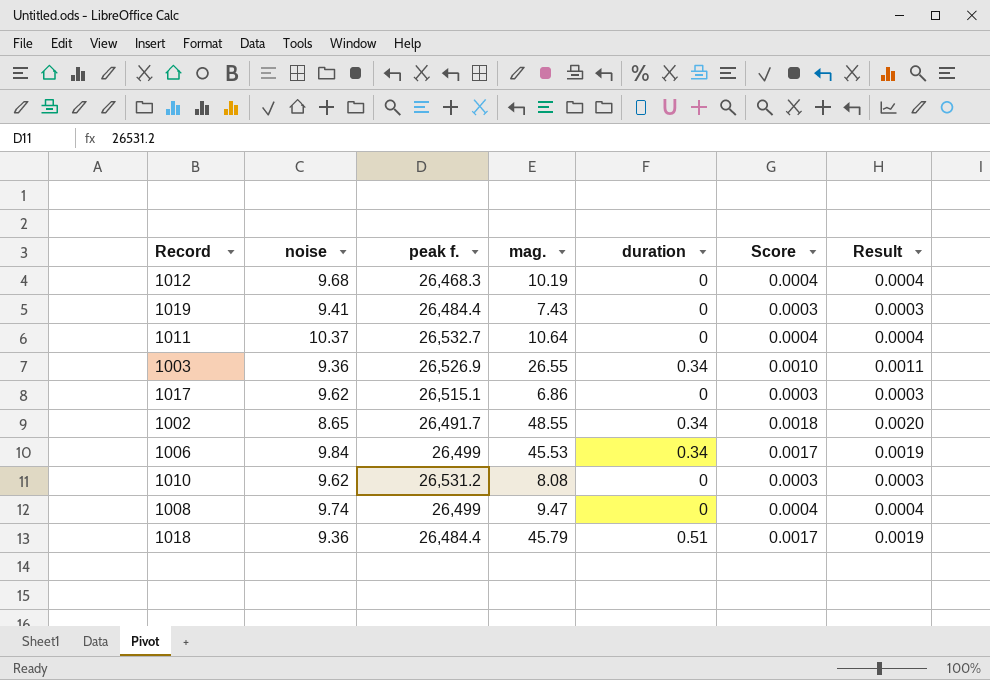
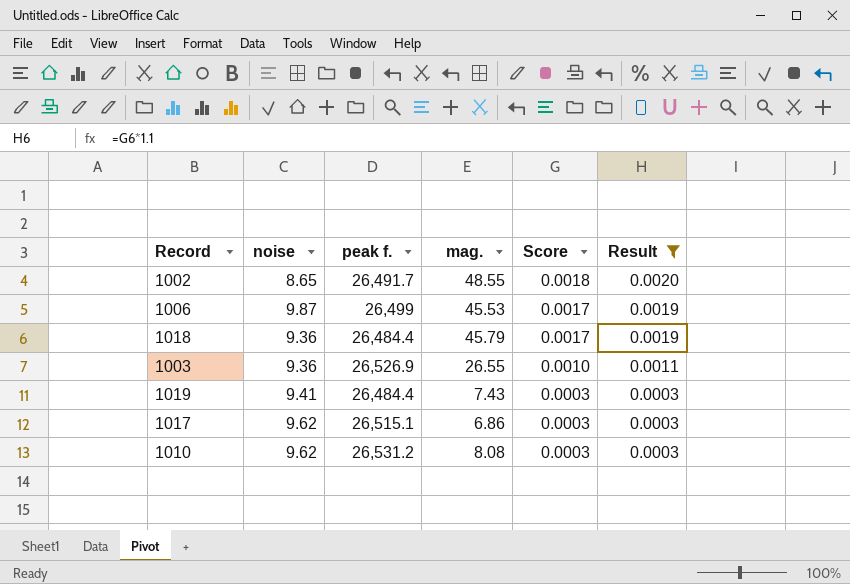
filter: none -> Result != 0.0004
row order: none -> Score descending
column duration | position: 5 -> none
1006 | noise: 9.84 -> 9.87

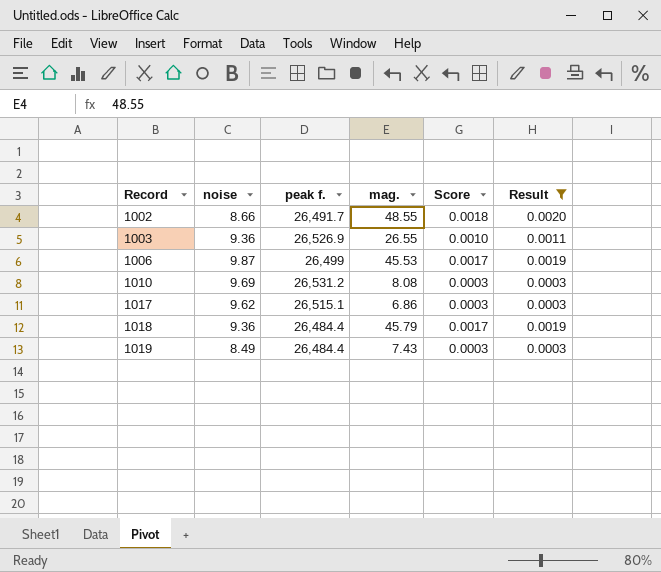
row order: Score descending -> Record ascending
1002 | noise: 8.65 -> 8.66
1010 | noise: 9.62 -> 9.69
1019 | noise: 9.41 -> 8.49

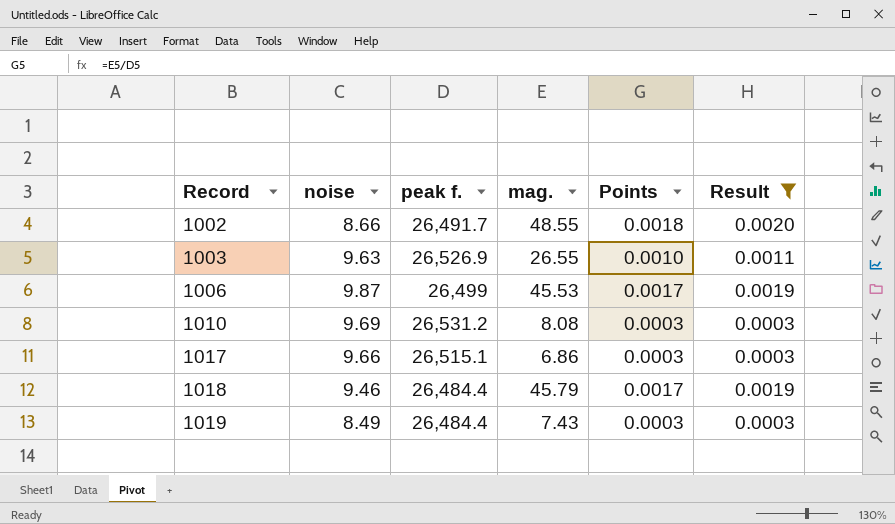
column name: Score -> Points
1003 | noise: 9.36 -> 9.63
1017 | noise: 9.62 -> 9.66
1018 | noise: 9.36 -> 9.46

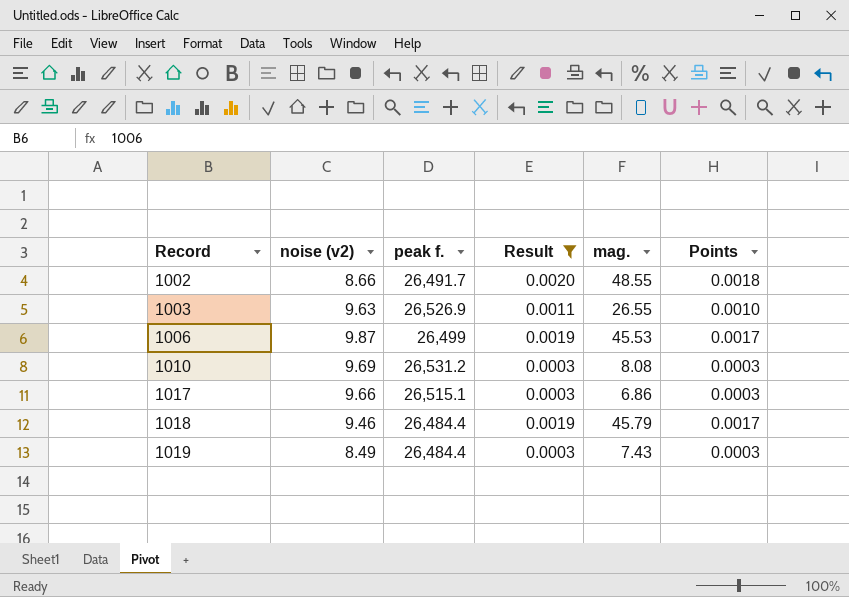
column name: noise -> noise (v2)
column Result | position: 6 -> 4

